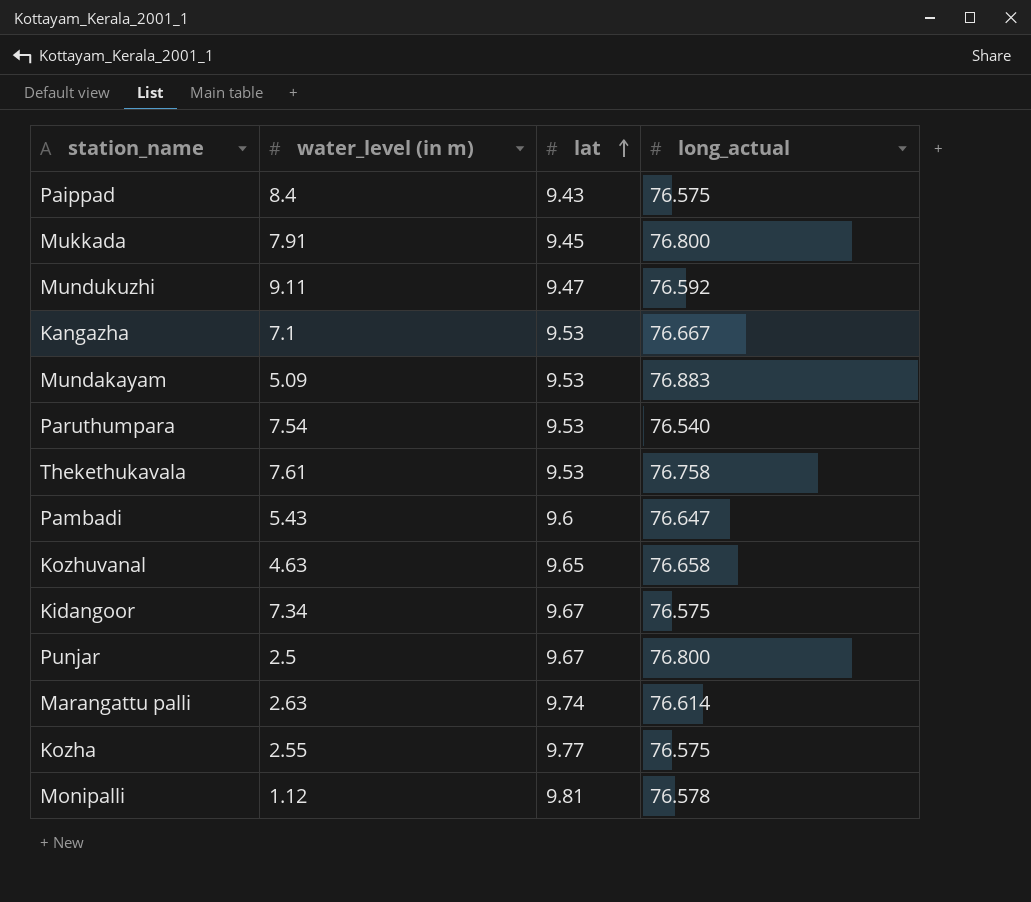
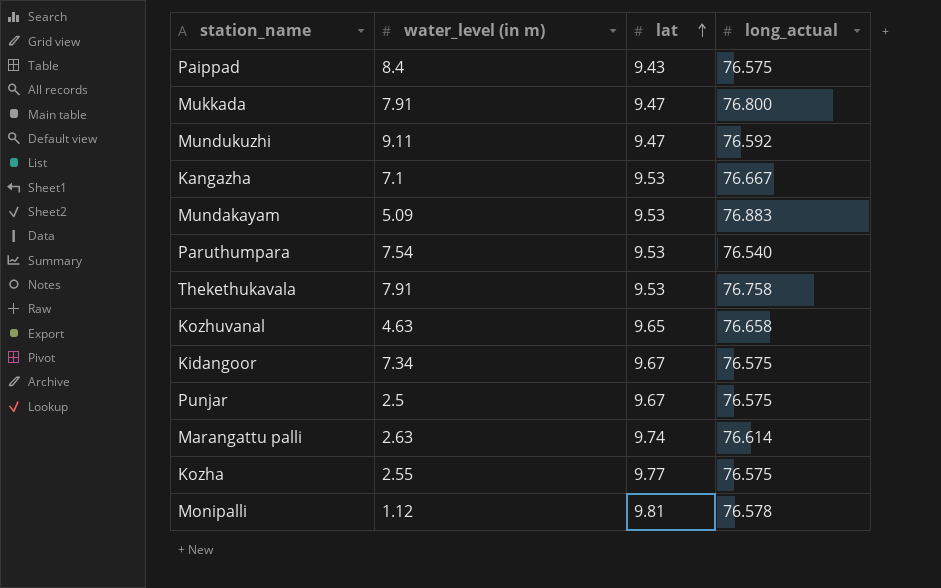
row Pambadi: 5.43 | 9.6 | 76.647 -> none
Mukkada | lat: 9.45 -> 9.47
Thekethukavala | water_level (in m): 7.61 -> 7.91
Punjar | long_actual: 76.800 -> 76.575

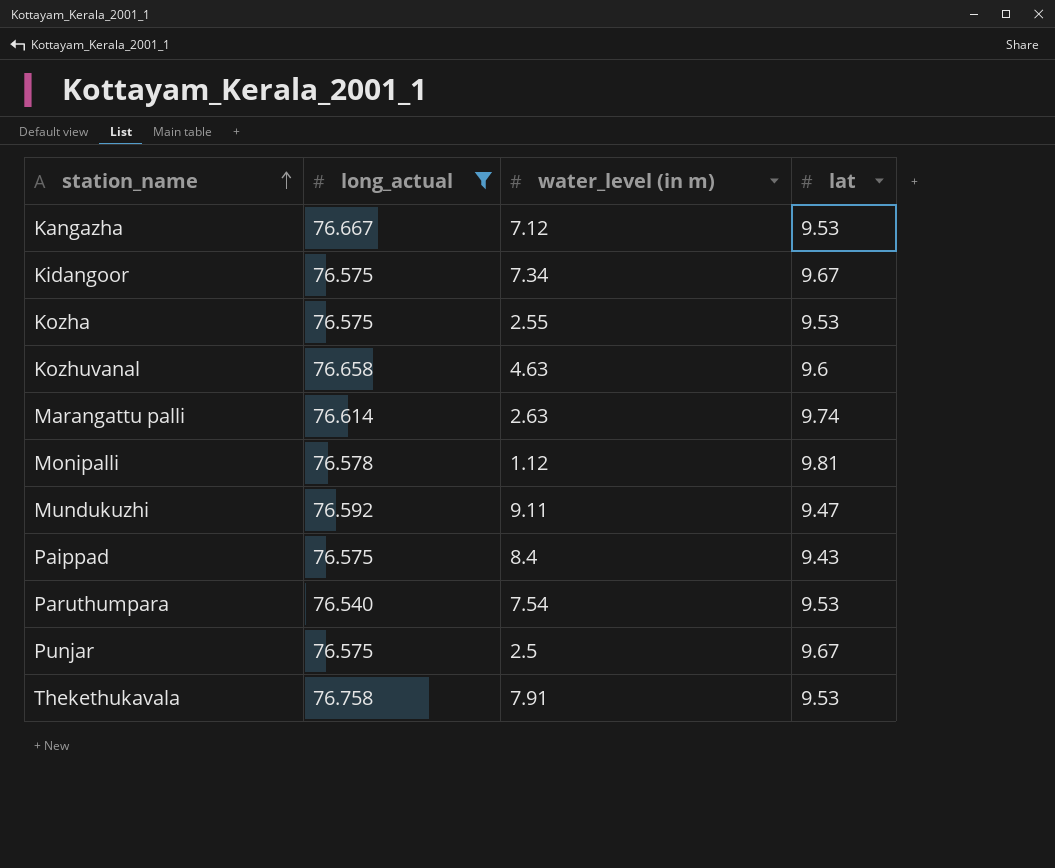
filter: none -> long_actual <= 76.758
row order: lat ascending -> station_name ascending
column long_actual | position: 4 -> 2
Kangazha | water_level (in m): 7.1 -> 7.12
Kozha | lat: 9.77 -> 9.53
Kozhuvanal | lat: 9.65 -> 9.6

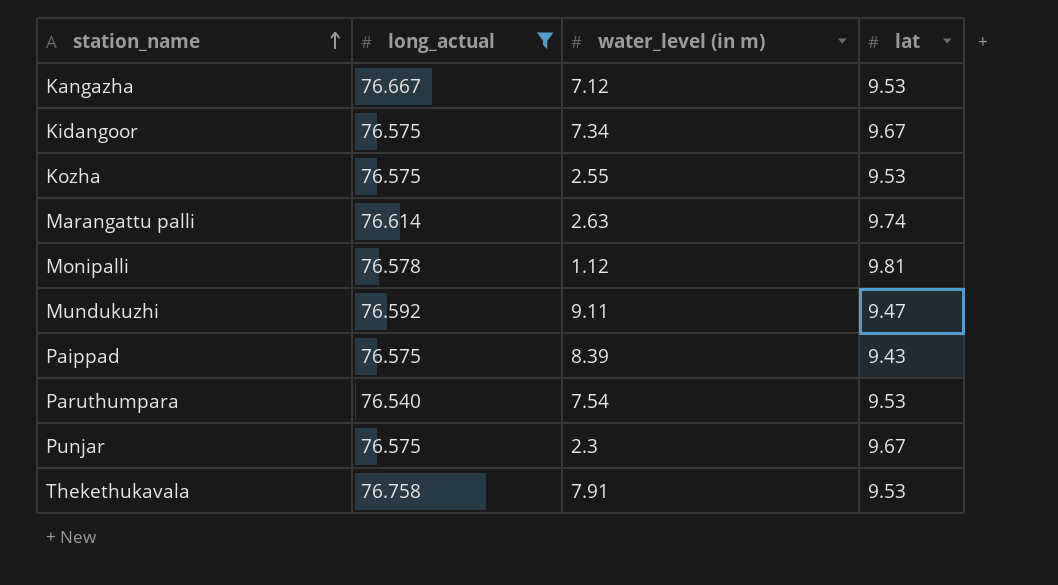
row Kozhuvanal: 76.658 | 4.63 | 9.6 -> none
Paippad | water_level (in m): 8.4 -> 8.39
Punjar | water_level (in m): 2.5 -> 2.3

